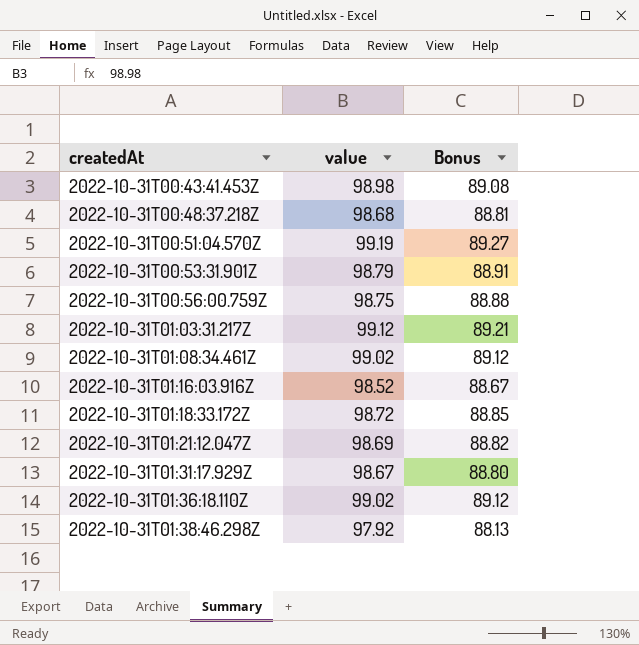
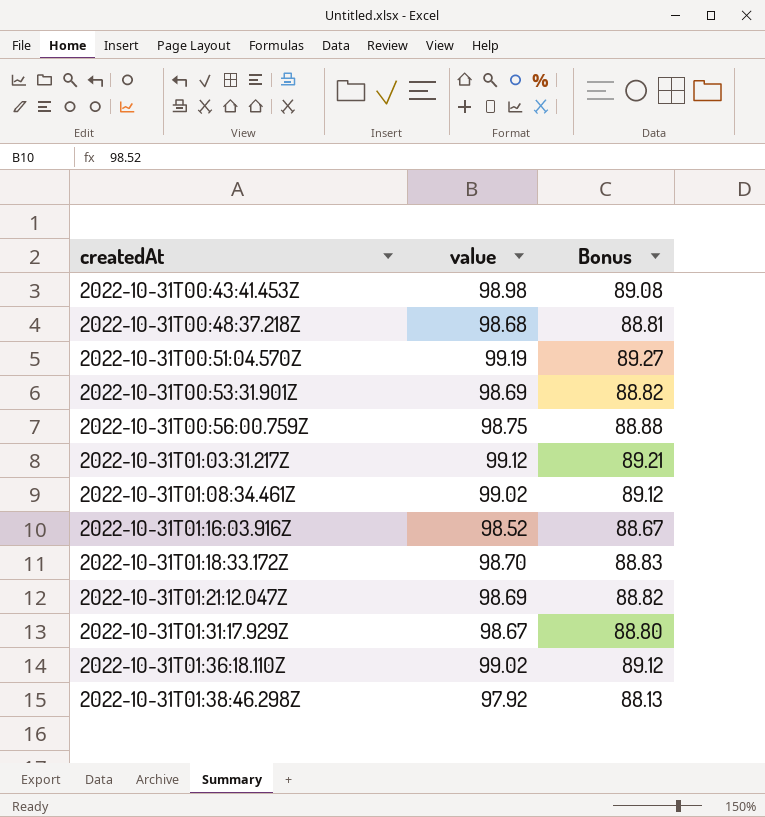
2022-10-31T00:53:31.901Z | value: 98.79 -> 98.69
2022-10-31T00:53:31.901Z | Bonus: 88.91 -> 88.82
2022-10-31T01:18:33.172Z | value: 98.72 -> 98.70
2022-10-31T01:18:33.172Z | Bonus: 88.85 -> 88.83

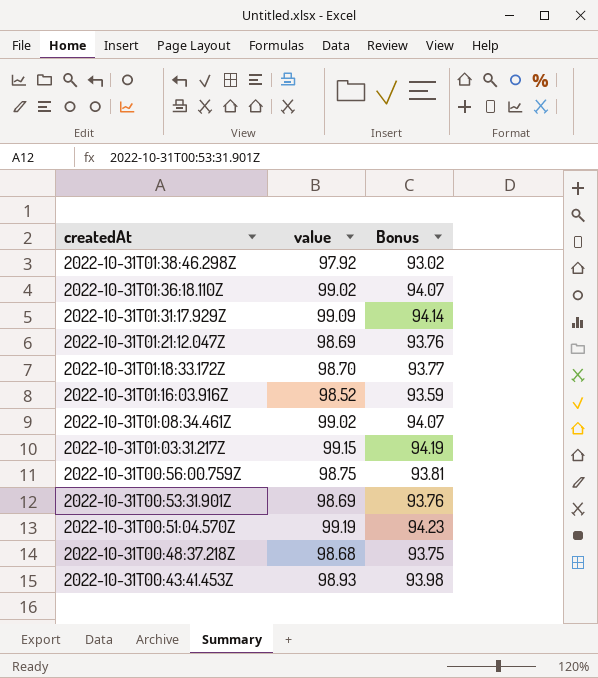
row order: createdAt ascending -> createdAt descending
column Bonus | formula: [value] * 0.9 -> [value] * 0.95
2022-10-31T01:31:17.929Z | value: 98.67 -> 99.09
2022-10-31T01:03:31.217Z | value: 99.12 -> 99.15
2022-10-31T00:43:41.453Z | value: 98.98 -> 98.93

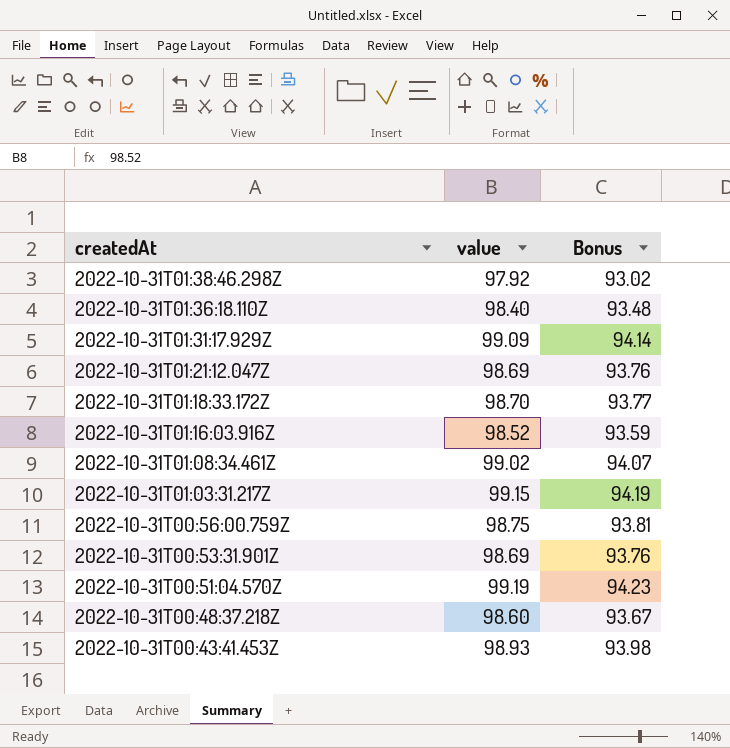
2022-10-31T01:36:18.110Z | value: 99.02 -> 98.40
2022-10-31T01:36:18.110Z | Bonus: 94.07 -> 93.48
2022-10-31T00:48:37.218Z | value: 98.68 -> 98.60
2022-10-31T00:48:37.218Z | Bonus: 93.75 -> 93.67

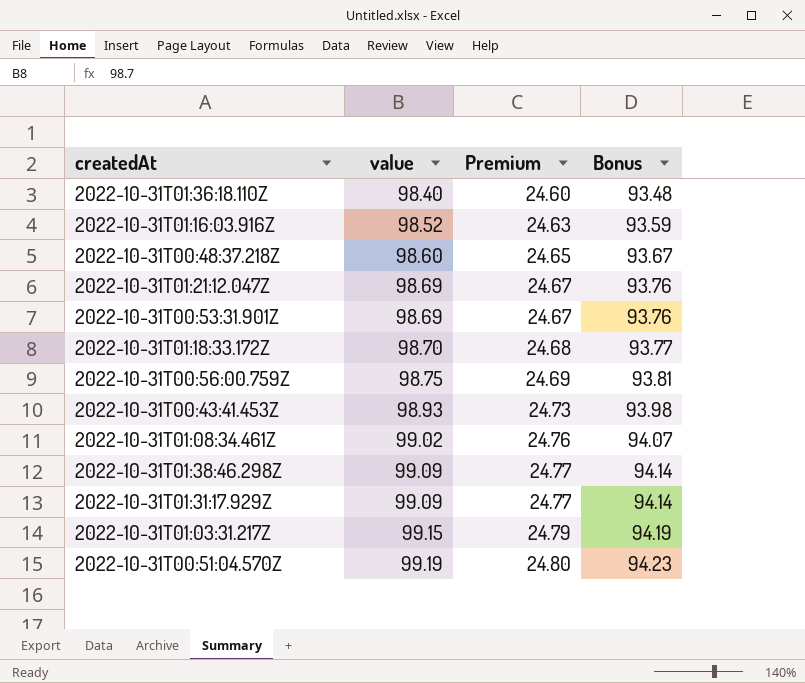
row order: createdAt descending -> value ascending
column Premium | formula: none -> [value] * 0.25
2022-10-31T01:38:46.298Z | value: 97.92 -> 99.09
2022-10-31T01:38:46.298Z | Bonus: 93.02 -> 94.14

